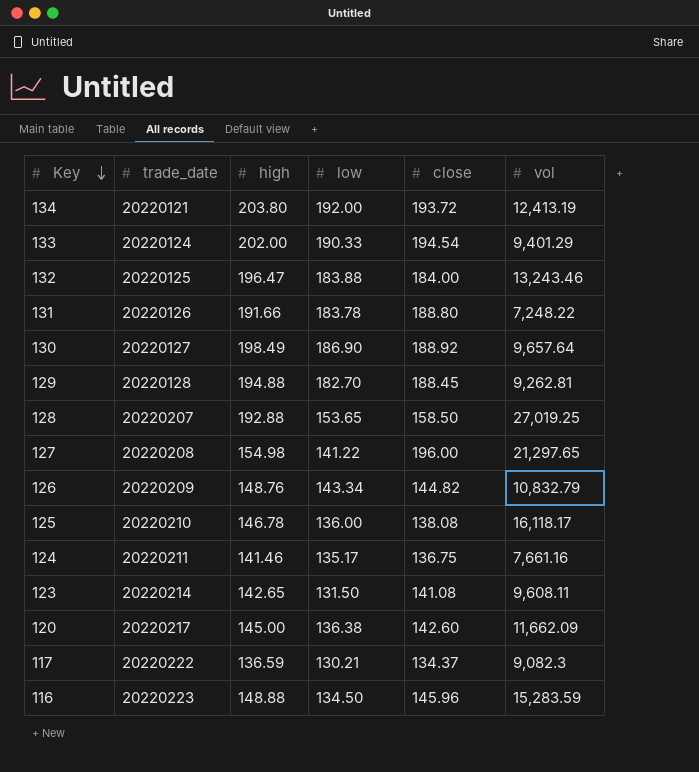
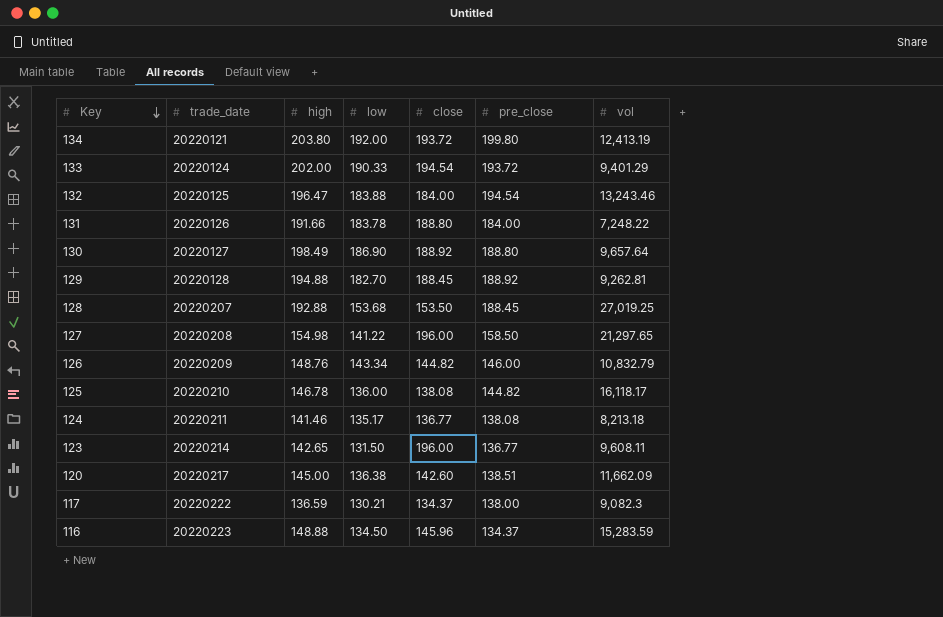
column pre_close | position: none -> 6
128 | low: 153.65 -> 153.68
128 | close: 158.50 -> 153.50
124 | close: 136.75 -> 136.77
124 | vol: 7,661.16 -> 8,213.18
123 | close: 141.08 -> 196.00

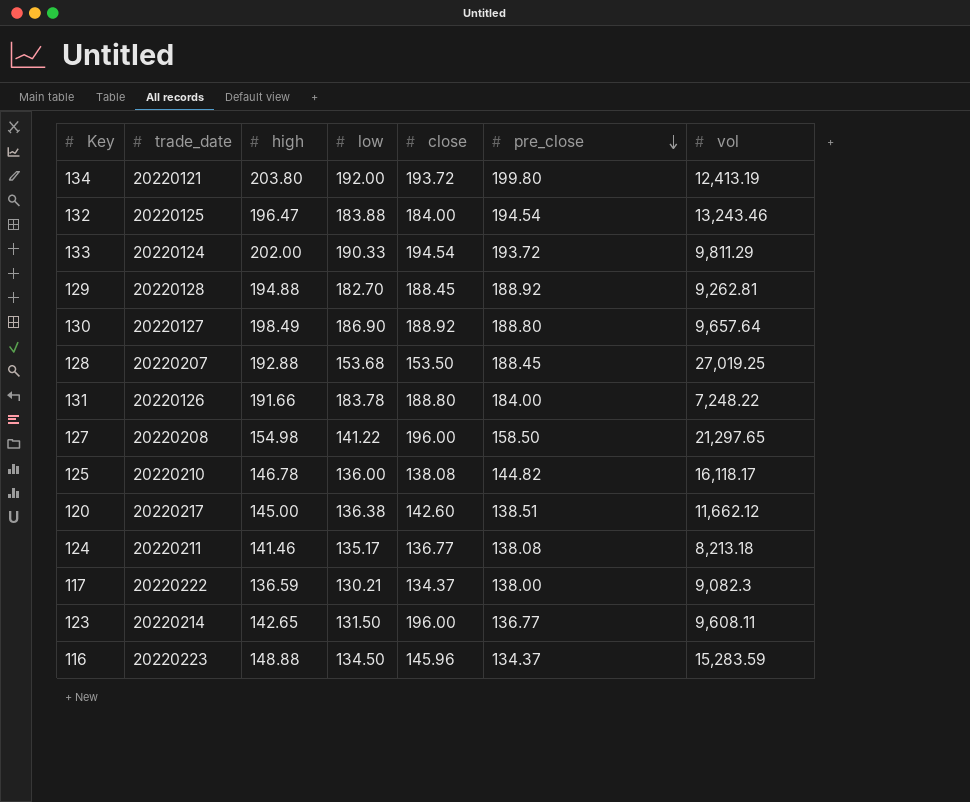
row order: Key descending -> pre_close descending
row 126: 20220209 | 148.76 | 143.34 | 144.82 | 146.00 | 10,832.79 -> none
133 | vol: 9,401.29 -> 9,811.29
120 | vol: 11,662.09 -> 11,662.12

